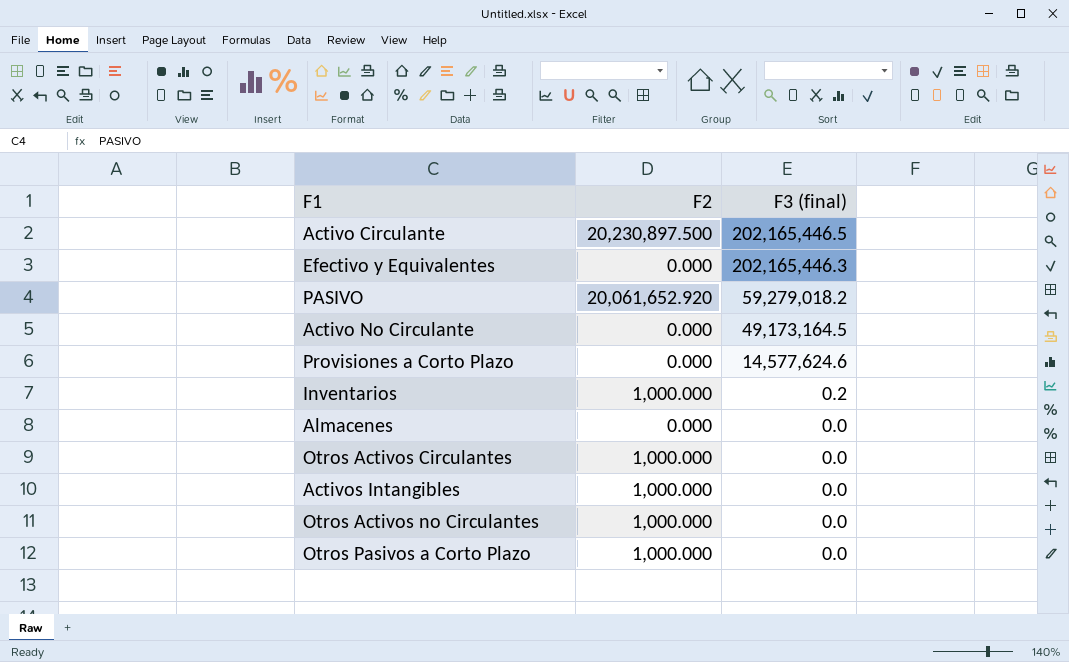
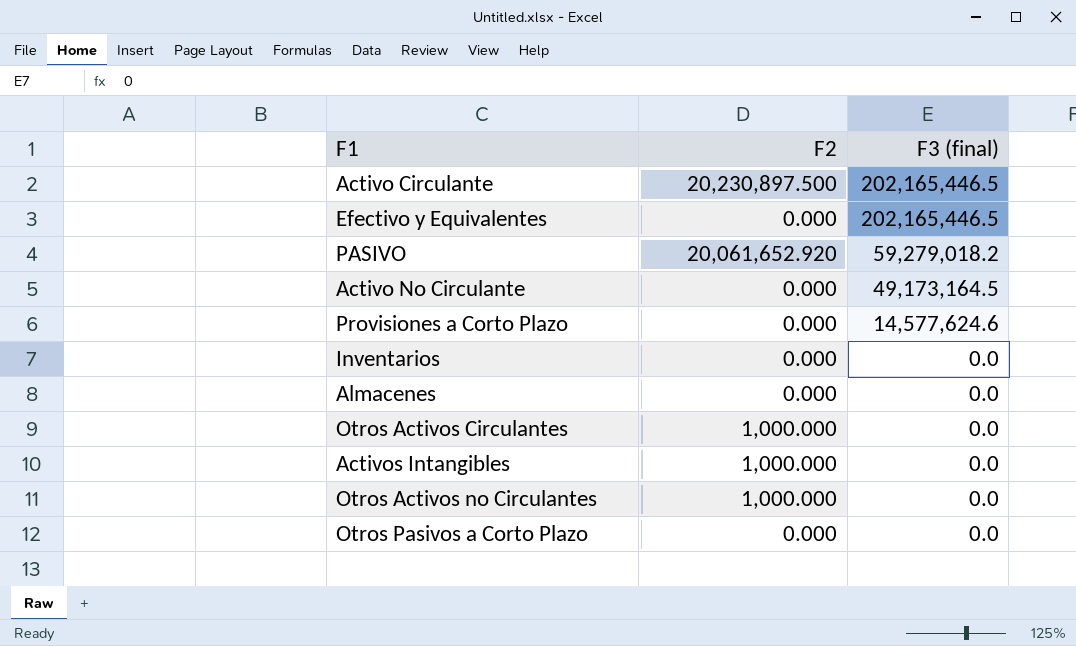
Efectivo y Equivalentes | F3 (final): 202,165,446.3 -> 202,165,446.5
Inventarios | F2: 1,000.000 -> 0.000
Inventarios | F3 (final): 0.2 -> 0.0
Otros Pasivos a Corto Plazo | F2: 1,000.000 -> 0.000

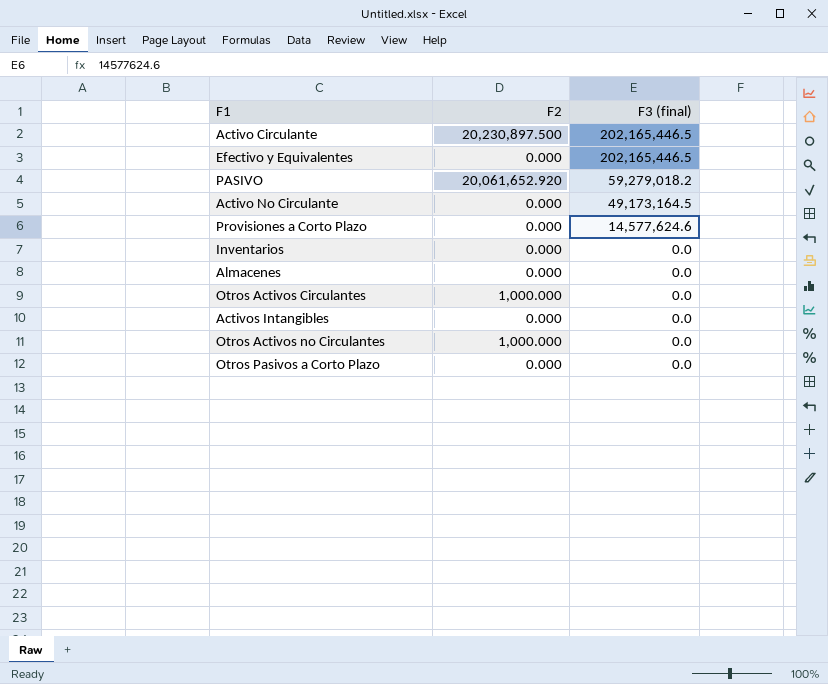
Activos Intangibles | F2: 1,000.000 -> 0.000

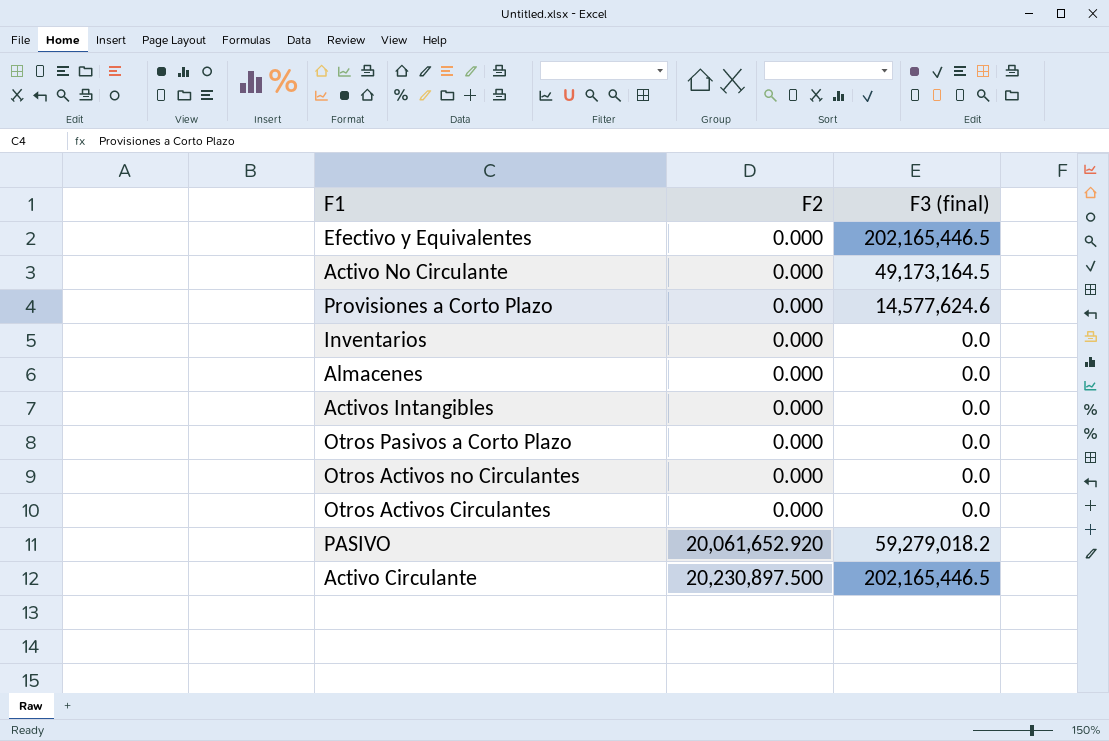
row order: F3 (final) descending -> F2 ascending
Otros Activos no Circulantes | F2: 1,000.000 -> 0.000
Otros Activos Circulantes | F2: 1,000.000 -> 0.000

